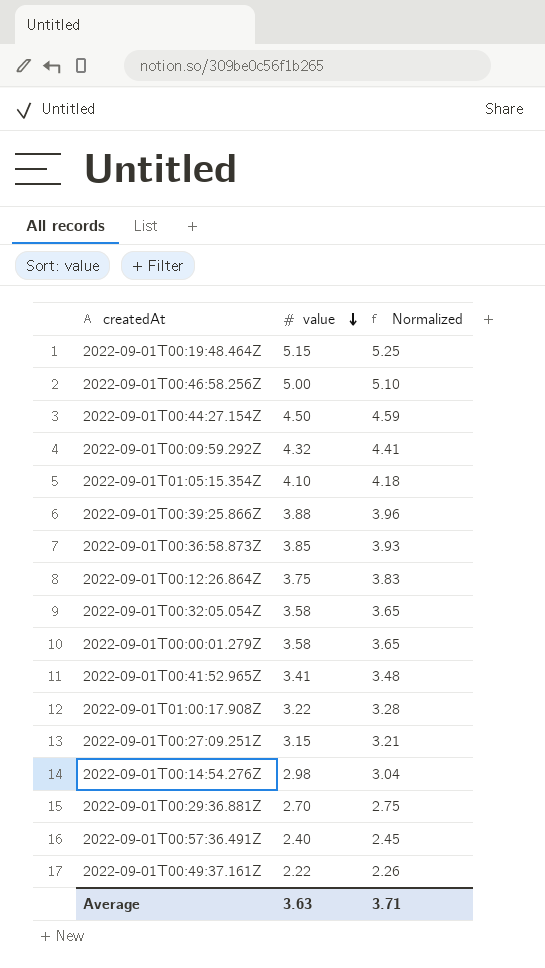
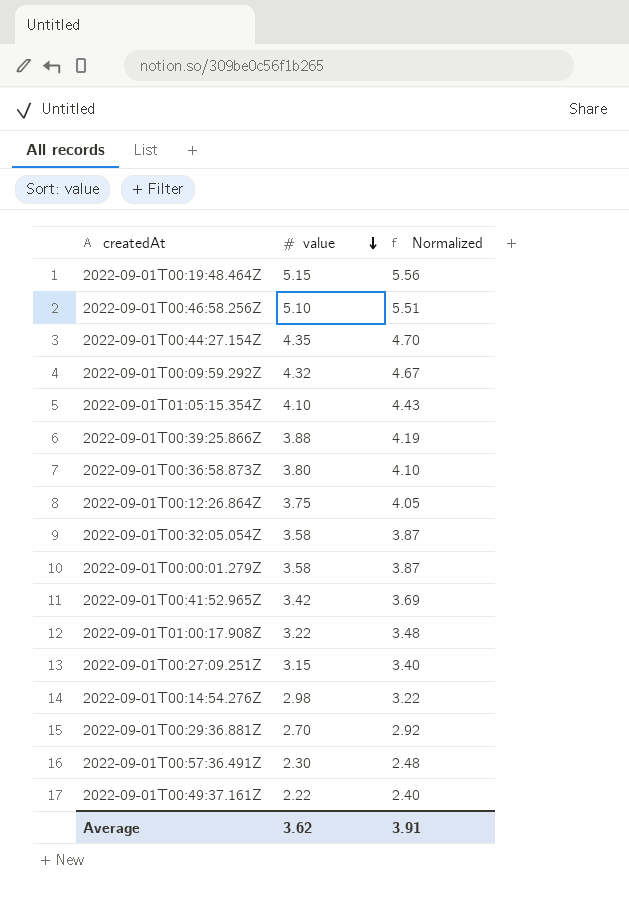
column Normalized | formula: [value] * 1.02 -> [value] * 1.08
2022-09-01T00:46:58.256Z | value: 5.00 -> 5.10
2022-09-01T00:44:27.154Z | value: 4.50 -> 4.35
2022-09-01T00:36:58.873Z | value: 3.85 -> 3.80
2022-09-01T00:41:52.965Z | value: 3.41 -> 3.42
2022-09-01T00:57:36.491Z | value: 2.40 -> 2.30
Average | value: 3.63 -> 3.62
Average | Normalized: 3.71 -> 3.91

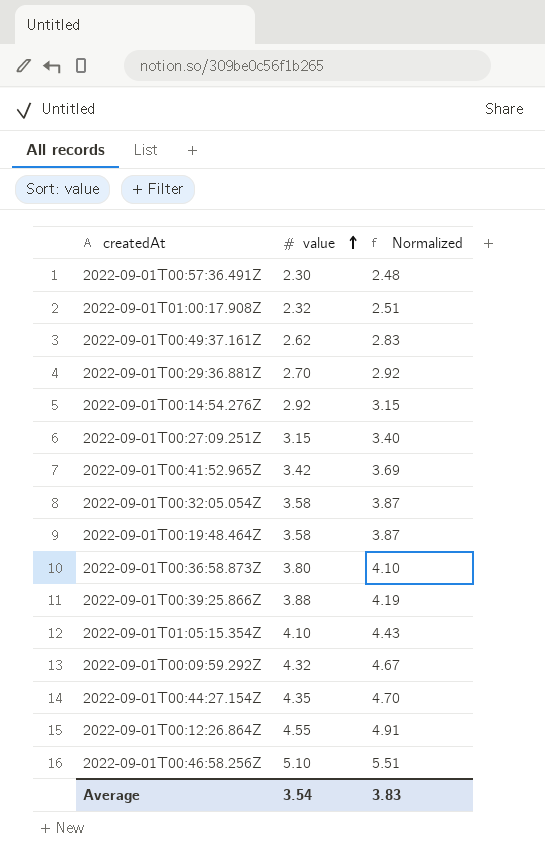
row order: value descending -> value ascending
row 2022-09-01T00:00:01.279Z: 3.58 | 3.87 -> none
2022-09-01T01:00:17.908Z | value: 3.22 -> 2.32
2022-09-01T01:00:17.908Z | Normalized: 3.48 -> 2.51
2022-09-01T00:49:37.161Z | value: 2.22 -> 2.62
2022-09-01T00:49:37.161Z | Normalized: 2.40 -> 2.83
2022-09-01T00:14:54.276Z | value: 2.98 -> 2.92
2022-09-01T00:14:54.276Z | Normalized: 3.22 -> 3.15
2022-09-01T00:19:48.464Z | value: 5.15 -> 3.58
2022-09-01T00:19:48.464Z | Normalized: 5.56 -> 3.87
2022-09-01T00:12:26.864Z | value: 3.75 -> 4.55
2022-09-01T00:12:26.864Z | Normalized: 4.05 -> 4.91
Average | value: 3.62 -> 3.54
Average | Normalized: 3.91 -> 3.83

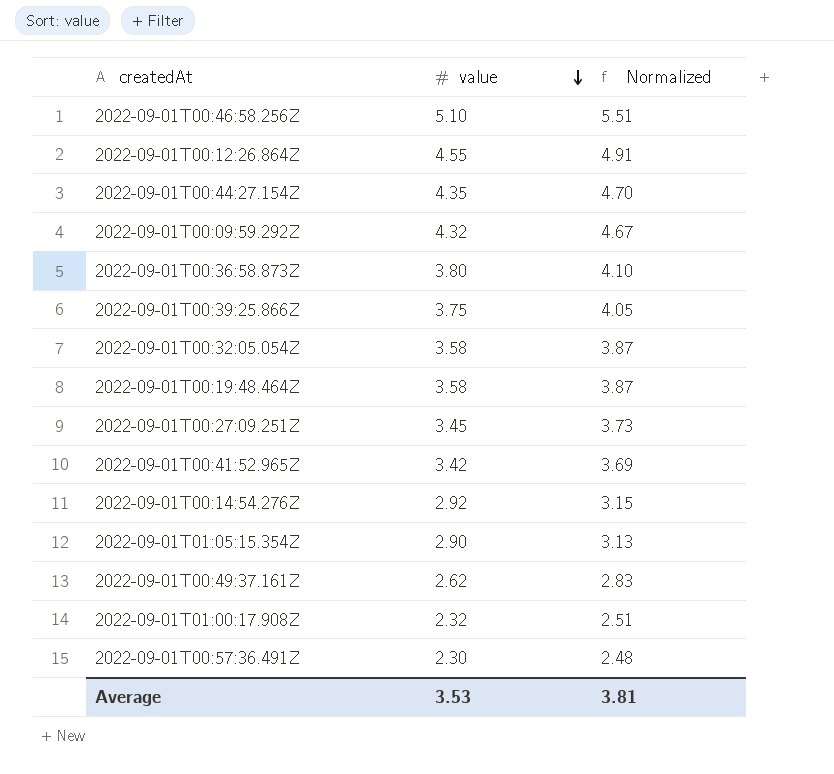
row order: value ascending -> value descending
row 2022-09-01T00:29:36.881Z: 2.70 | 2.92 -> none
2022-09-01T00:39:25.866Z | value: 3.88 -> 3.75
2022-09-01T00:39:25.866Z | Normalized: 4.19 -> 4.05
2022-09-01T00:27:09.251Z | value: 3.15 -> 3.45
2022-09-01T00:27:09.251Z | Normalized: 3.40 -> 3.73
2022-09-01T01:05:15.354Z | value: 4.10 -> 2.90
2022-09-01T01:05:15.354Z | Normalized: 4.43 -> 3.13
Average | value: 3.54 -> 3.53
Average | Normalized: 3.83 -> 3.81

